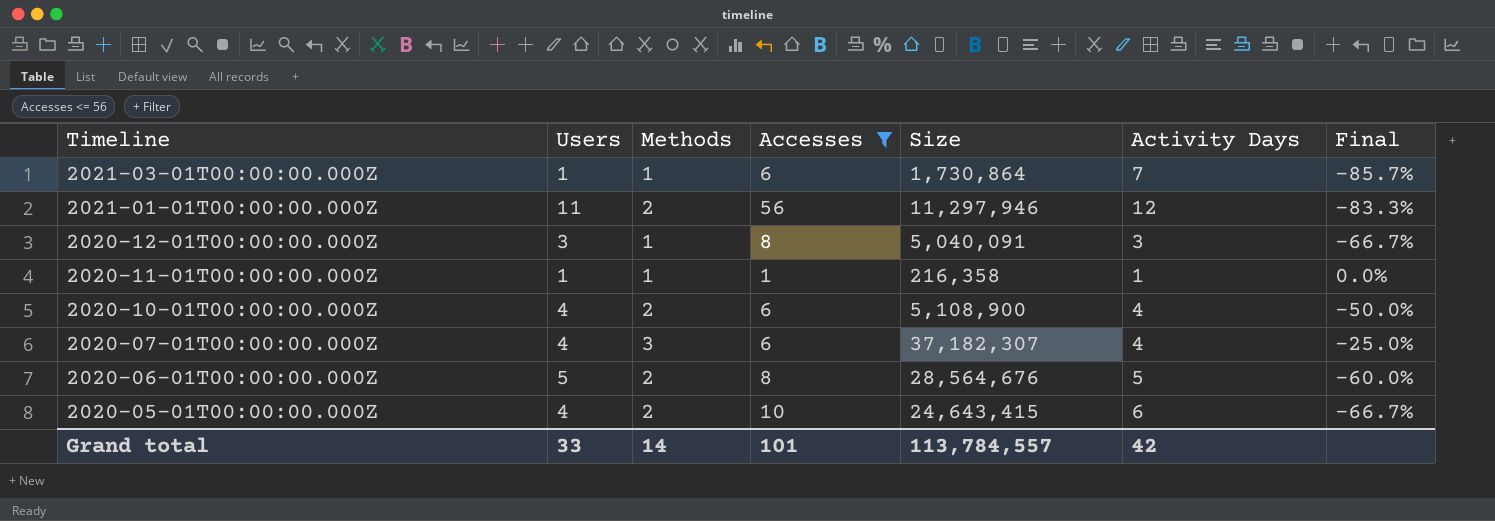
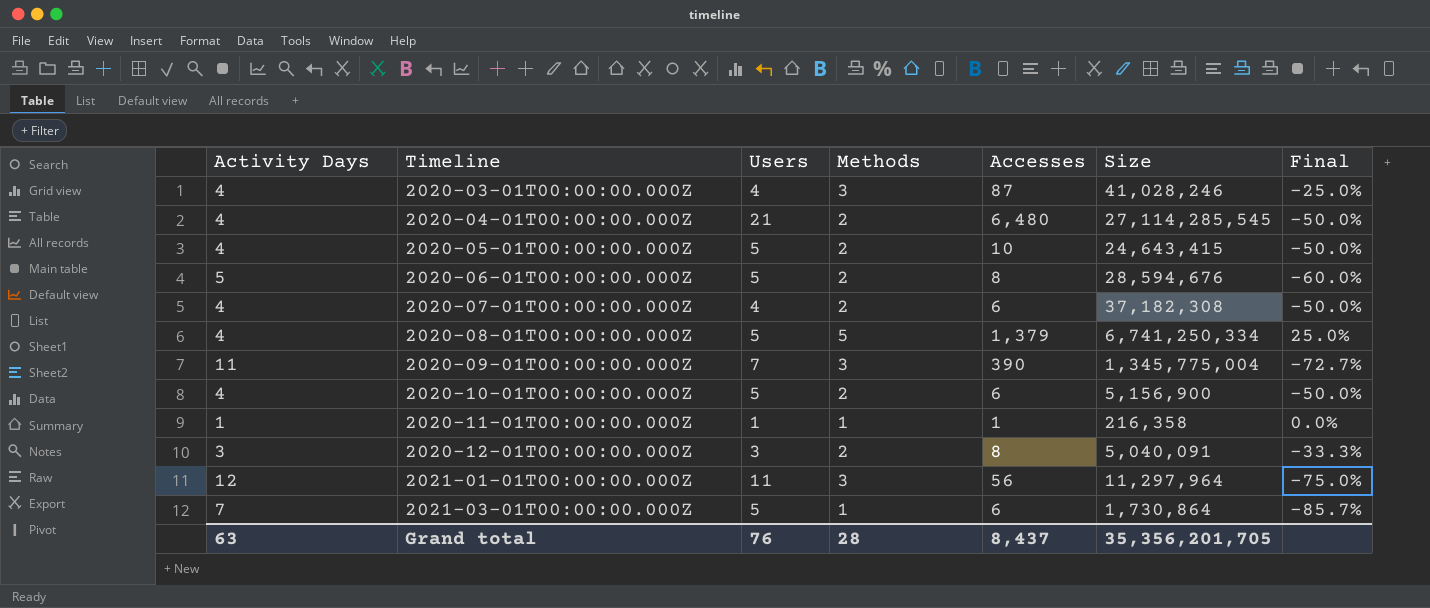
filter: Accesses <= 56 -> none
row order: Timeline descending -> Timeline ascending
column Activity Days | position: 6 -> 1
2020-05-01T00:00:00.000Z | Activity Days: 6 -> 4
2020-05-01T00:00:00.000Z | Users: 4 -> 5
2020-05-01T00:00:00.000Z | Final: -66.7% -> -50.0%
2020-06-01T00:00:00.000Z | Size: 28,564,676 -> 28,594,676
2020-07-01T00:00:00.000Z | Methods: 3 -> 2
2020-07-01T00:00:00.000Z | Size: 37,182,307 -> 37,182,308
2020-07-01T00:00:00.000Z | Final: -25.0% -> -50.0%
2020-10-01T00:00:00.000Z | Users: 4 -> 5
2020-10-01T00:00:00.000Z | Size: 5,108,900 -> 5,156,900
2020-12-01T00:00:00.000Z | Methods: 1 -> 2
2020-12-01T00:00:00.000Z | Final: -66.7% -> -33.3%
2021-01-01T00:00:00.000Z | Methods: 2 -> 3
2021-01-01T00:00:00.000Z | Size: 11,297,946 -> 11,297,964
2021-01-01T00:00:00.000Z | Final: -83.3% -> -75.0%
2021-03-01T00:00:00.000Z | Users: 1 -> 5
Grand total | Activity Days: 42 -> 63
Grand total | Users: 33 -> 76
Grand total | Methods: 14 -> 28
Grand total | Accesses: 101 -> 8,437
Grand total | Size: 113,784,557 -> 35,356,201,705

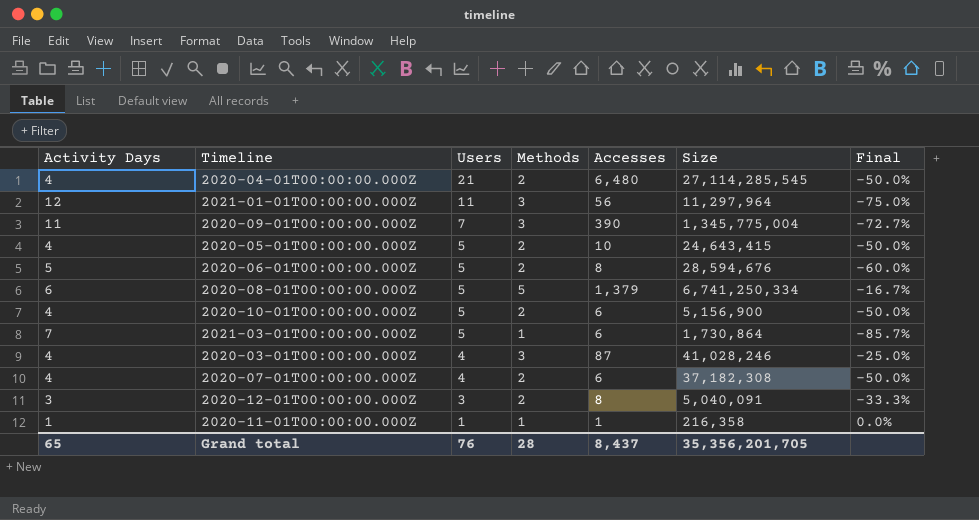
row order: Timeline ascending -> Users descending
2020-08-01T00:00:00.000Z | Activity Days: 4 -> 6
2020-08-01T00:00:00.000Z | Final: 25.0% -> -16.7%
Grand total | Activity Days: 63 -> 65

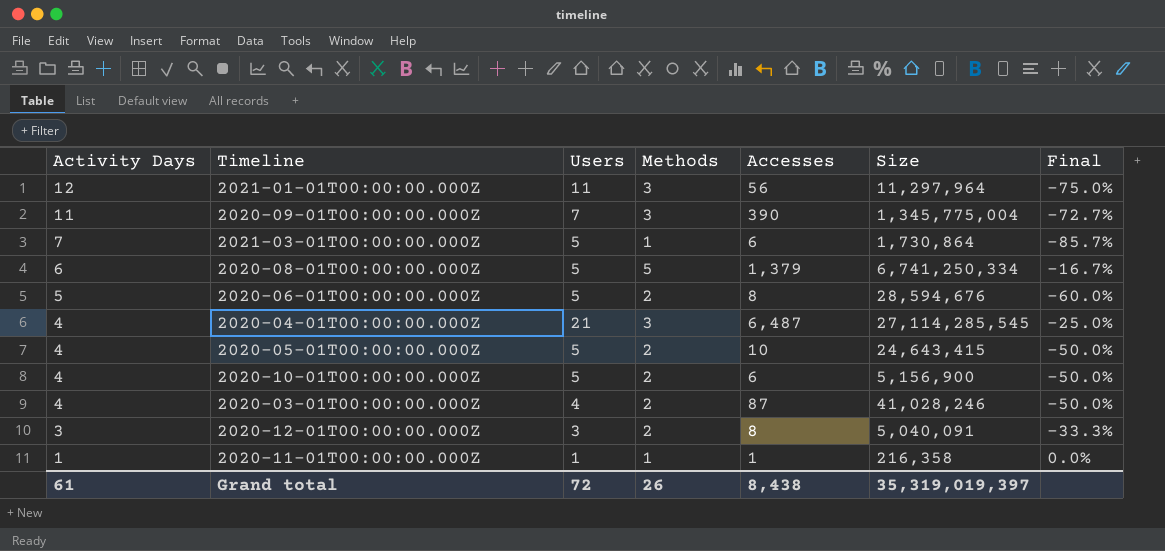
row order: Users descending -> Activity Days descending
row 2020-07-01T00:00:00.000Z: 4 | 4 | 2 | 6 | 37,182,308 | -50.0% -> none
2020-04-01T00:00:00.000Z | Methods: 2 -> 3
2020-04-01T00:00:00.000Z | Accesses: 6,480 -> 6,487
2020-04-01T00:00:00.000Z | Final: -50.0% -> -25.0%
2020-03-01T00:00:00.000Z | Methods: 3 -> 2
2020-03-01T00:00:00.000Z | Final: -25.0% -> -50.0%
Grand total | Activity Days: 65 -> 61
Grand total | Users: 76 -> 72
Grand total | Methods: 28 -> 26
Grand total | Accesses: 8,437 -> 8,438
Grand total | Size: 35,356,201,705 -> 35,319,019,397

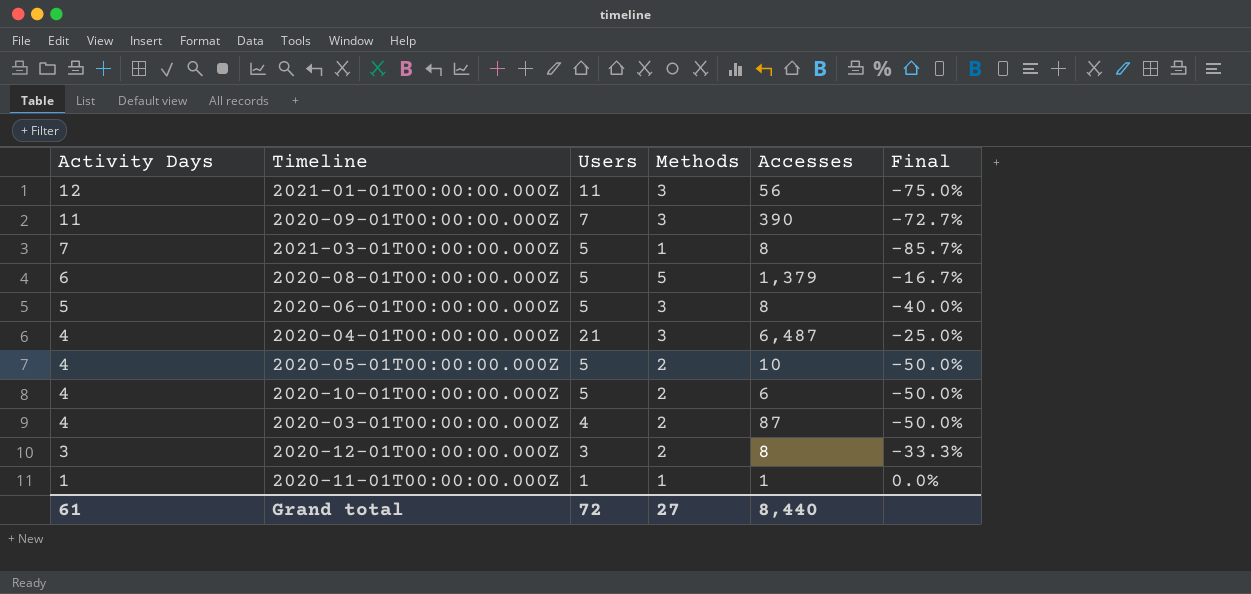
column Size | position: 6 -> none
2021-03-01T00:00:00.000Z | Accesses: 6 -> 8
2020-06-01T00:00:00.000Z | Methods: 2 -> 3
2020-06-01T00:00:00.000Z | Final: -60.0% -> -40.0%
Grand total | Methods: 26 -> 27
Grand total | Accesses: 8,438 -> 8,440

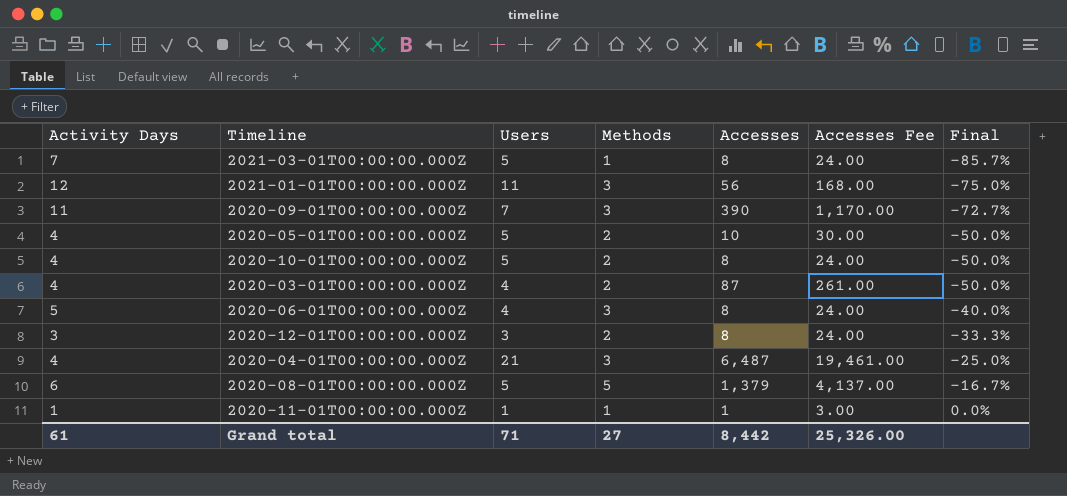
row order: Activity Days descending -> Final ascending
column Accesses Fee | formula: none -> [Accesses] * 3
2020-10-01T00:00:00.000Z | Accesses: 6 -> 8
2020-06-01T00:00:00.000Z | Users: 5 -> 4
Grand total | Users: 72 -> 71
Grand total | Accesses: 8,440 -> 8,442

